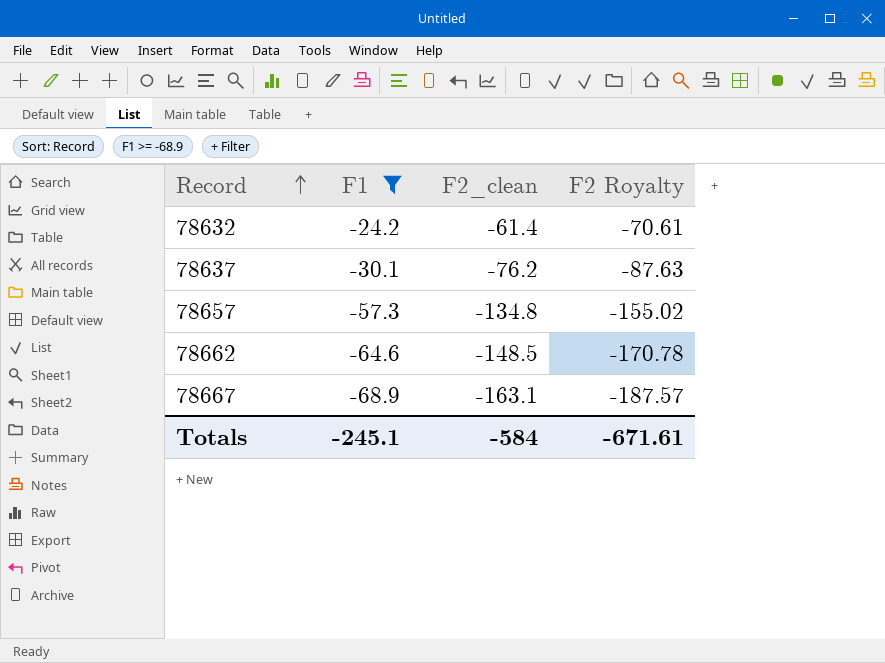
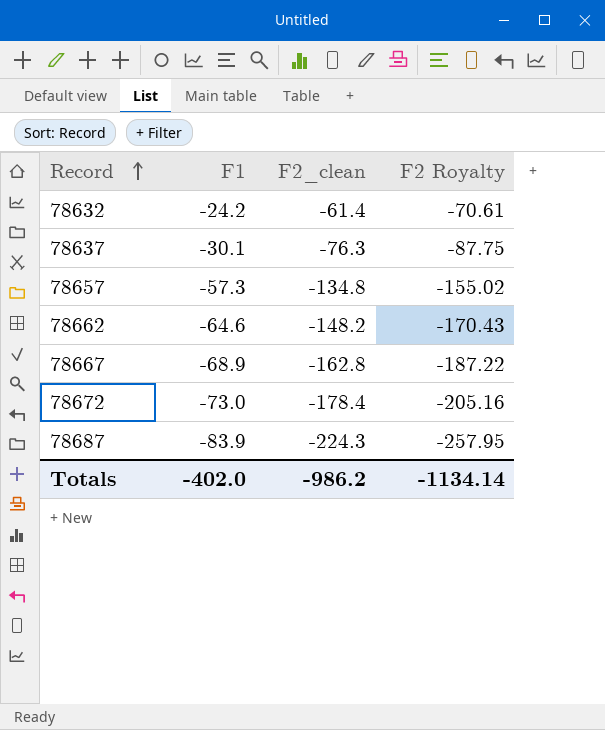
filter: F1 >= -68.9 -> none
78637 | F2_clean: -76.2 -> -76.3
78637 | F2 Royalty: -87.63 -> -87.75
78662 | F2_clean: -148.5 -> -148.2
78662 | F2 Royalty: -170.78 -> -170.43
78667 | F2_clean: -163.1 -> -162.8
78667 | F2 Royalty: -187.57 -> -187.22
Totals | F1: -245.1 -> -402.0
Totals | F2_clean: -584 -> -986.2
Totals | F2 Royalty: -671.61 -> -1134.14

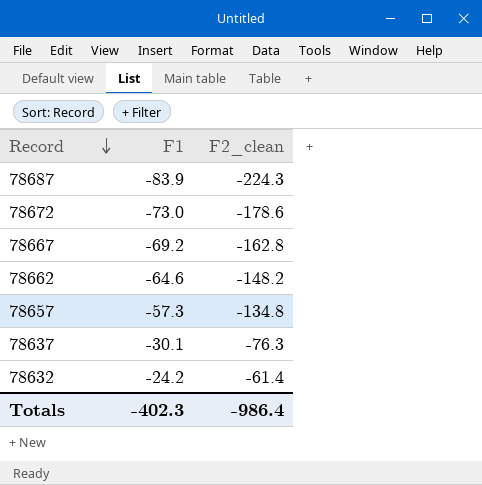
row order: Record ascending -> Record descending
column F2 Royalty | formula: [F2_clean] * 1.15 -> none
78672 | F2_clean: -178.4 -> -178.6
78667 | F1: -68.9 -> -69.2
Totals | F1: -402.0 -> -402.3
Totals | F2_clean: -986.2 -> -986.4

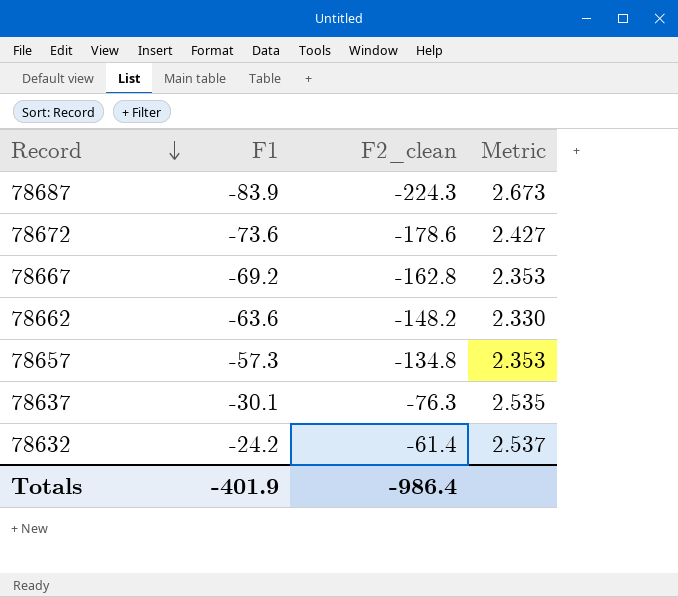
column Metric | formula: none -> [F2_clean] / [F1]
78672 | F1: -73.0 -> -73.6
78662 | F1: -64.6 -> -63.6
Totals | F1: -402.3 -> -401.9

